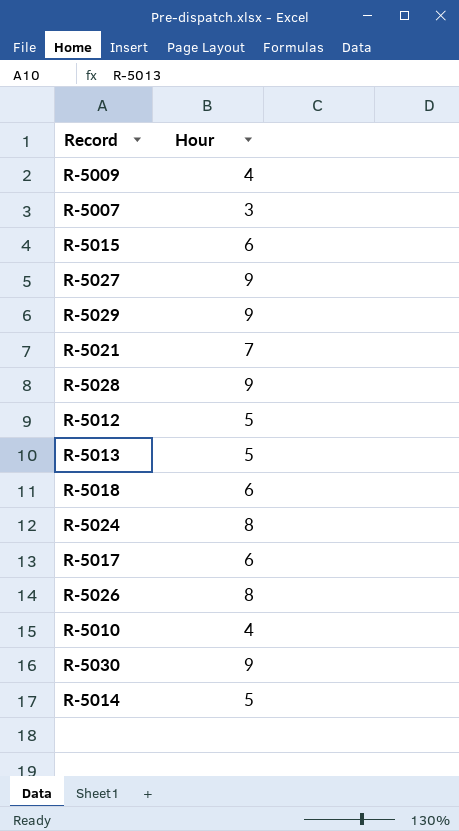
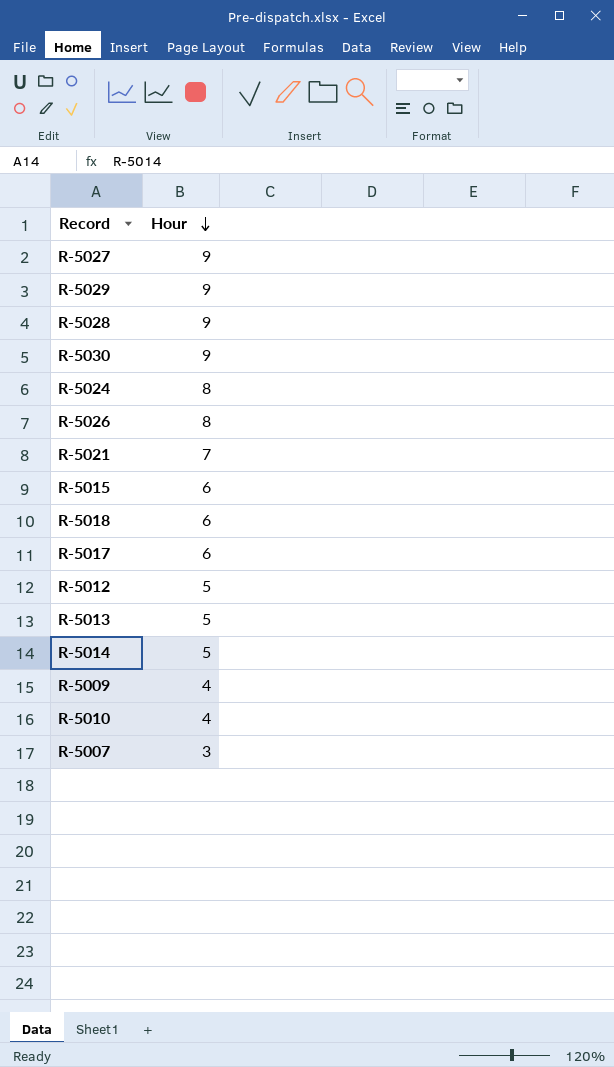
row order: none -> Hour descending

